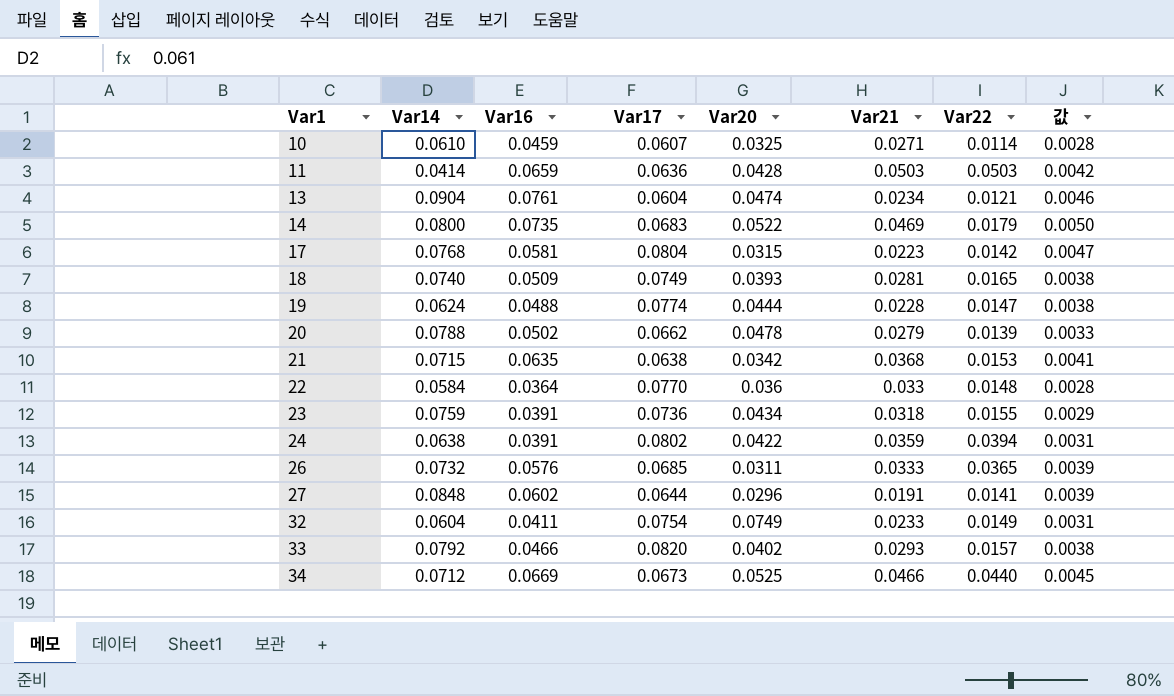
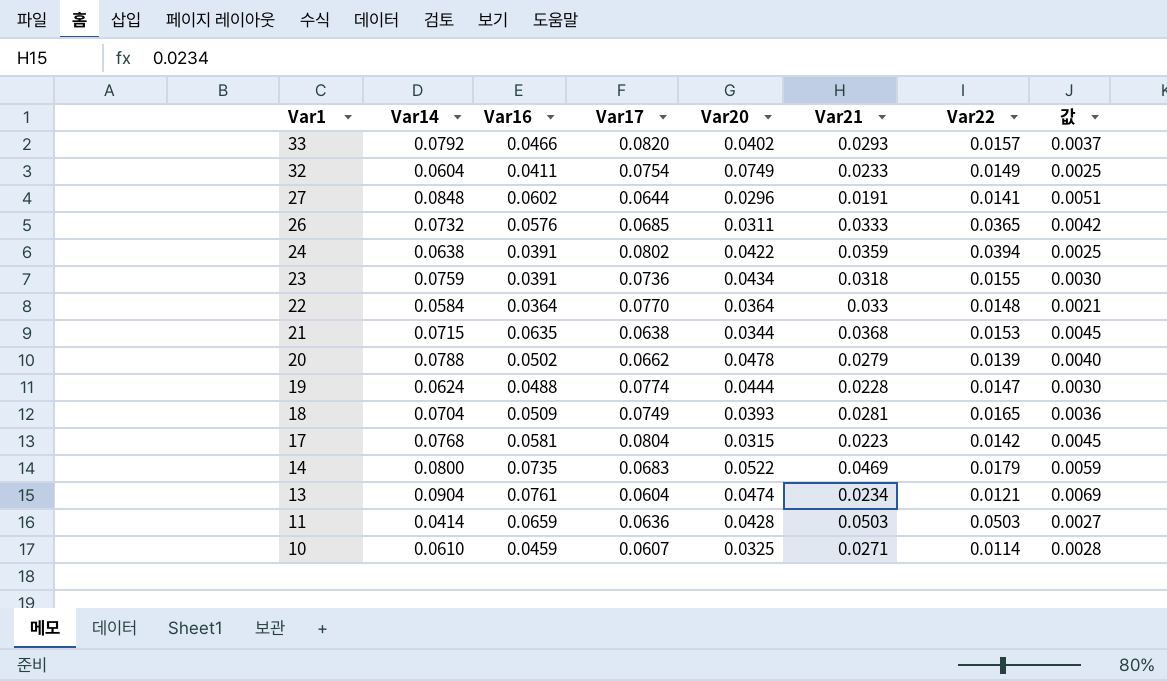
row order: Var1 ascending -> Var1 descending
column 값 | formula: [Var16] * [Var17] -> [Var14] * [Var16]
row 34: 0.0712 | 0.0669 | 0.0673 | 0.0525 | 0.0466 | 0.0440 | 0.0045 -> none
22 | Var20: 0.036 -> 0.0364
21 | Var20: 0.0342 -> 0.0344
18 | Var14: 0.0740 -> 0.0704

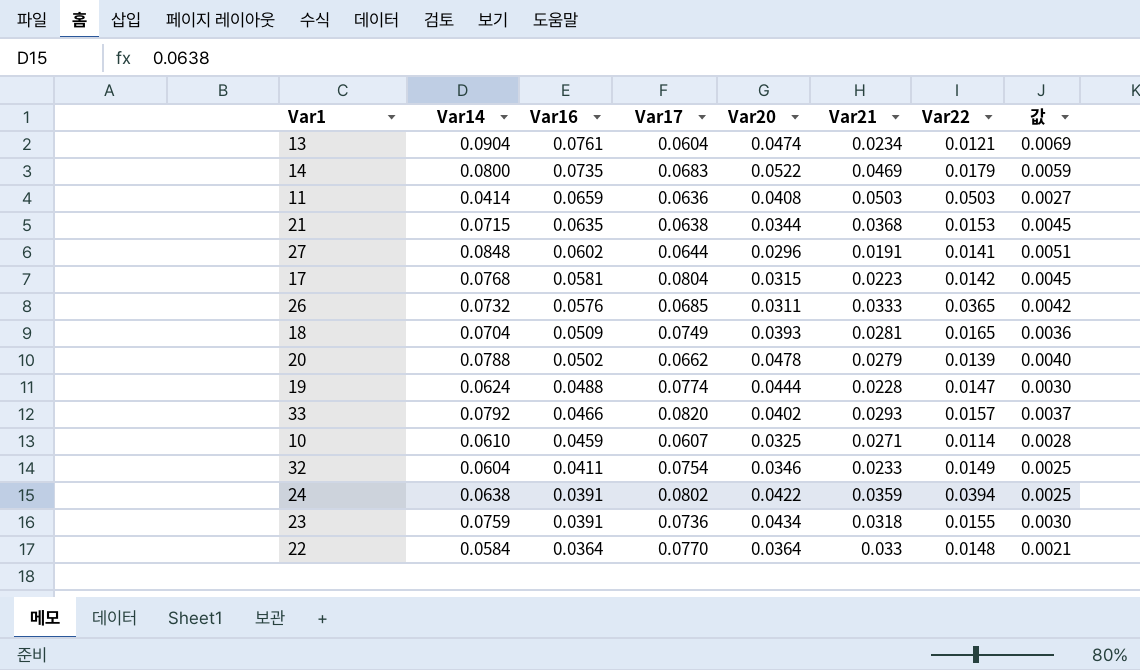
row order: Var1 descending -> Var16 descending
11 | Var20: 0.0428 -> 0.0408
32 | Var20: 0.0749 -> 0.0346

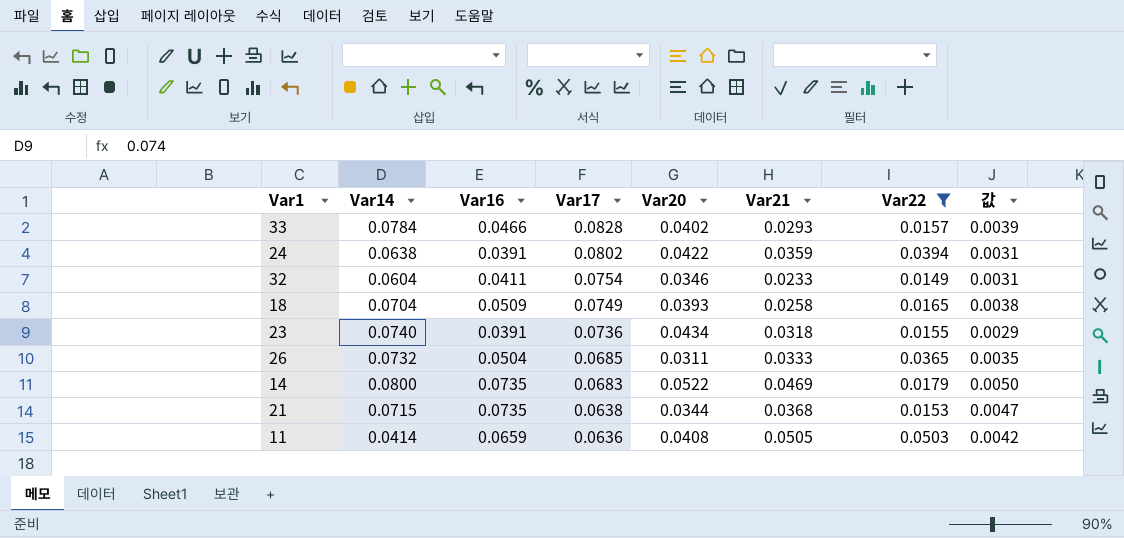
filter: none -> Var22 >= 0.0149
row order: Var16 descending -> Var17 descending
column 값 | formula: [Var14] * [Var16] -> [Var16] * [Var17]
33 | Var14: 0.0792 -> 0.0784
33 | Var17: 0.0820 -> 0.0828
18 | Var21: 0.0281 -> 0.0258
23 | Var14: 0.0759 -> 0.0740
26 | Var16: 0.0576 -> 0.0504
21 | Var16: 0.0635 -> 0.0735
11 | Var21: 0.0503 -> 0.0505

